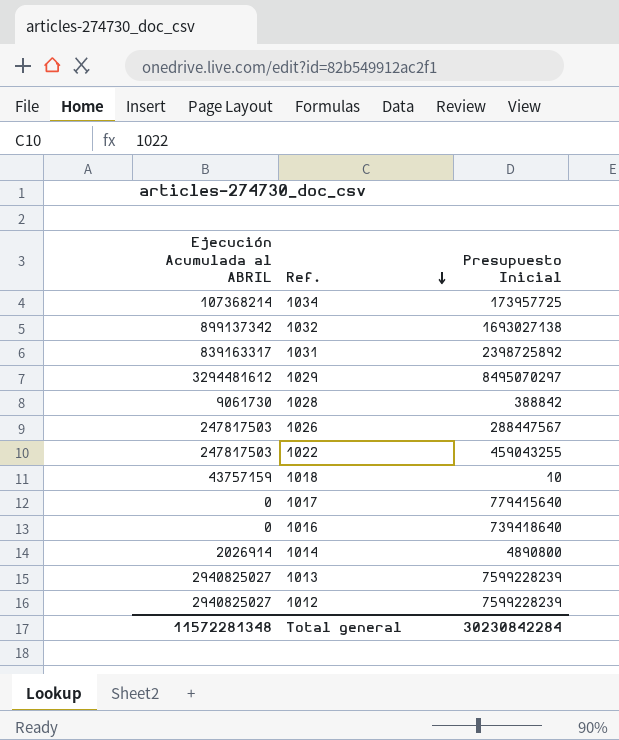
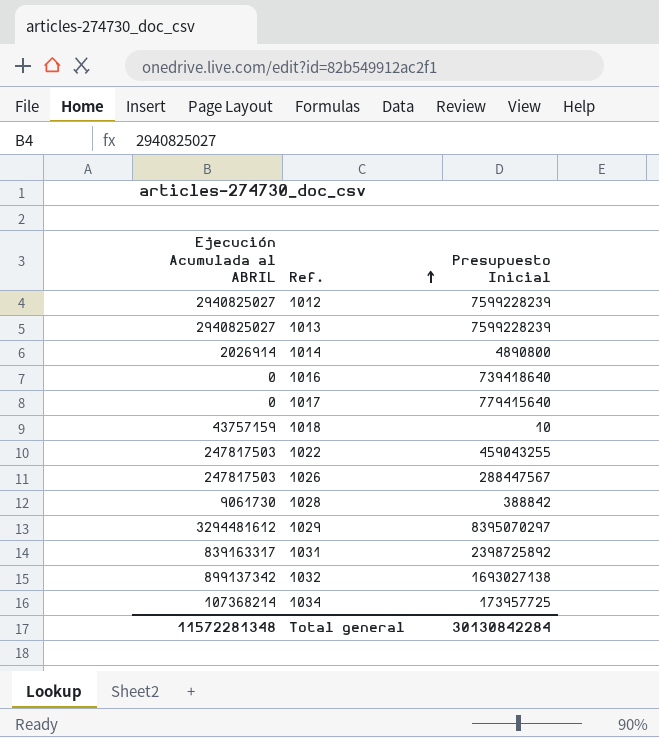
row order: Ref. descending -> Ref. ascending
1029 | Presupuesto Inicial: 8495070297 -> 8395070297
Total general | Presupuesto Inicial: 30230842284 -> 30130842284

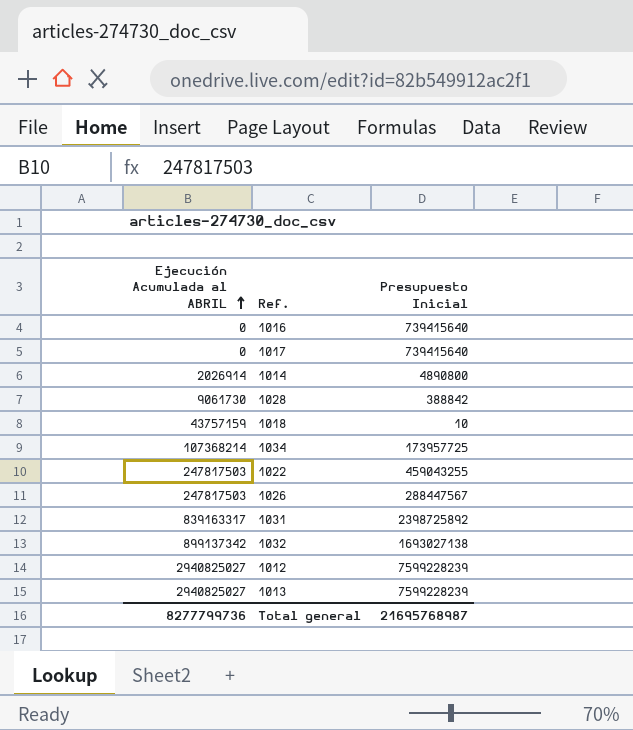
row order: Ref. ascending -> Ejecución Acumulada al ABRIL ascending
row 1029: 3294481612 | 8395070297 -> none
1016 | Presupuesto Inicial: 739418640 -> 739415640
1017 | Presupuesto Inicial: 779415640 -> 739415640
Total general | Ejecución Acumulada al ABRIL: 11572281348 -> 8277799736
Total general | Presupuesto Inicial: 30130842284 -> 21695768987

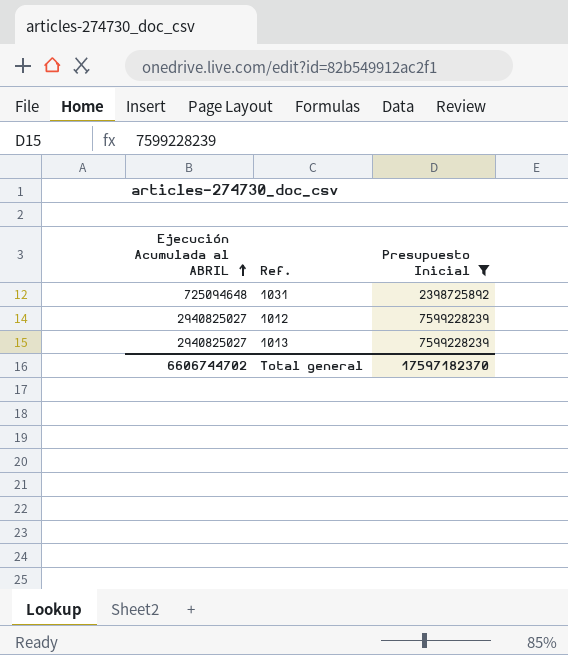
filter: none -> Presupuesto Inicial >= 2398725892
1031 | Ejecución Acumulada al ABRIL: 839163317 -> 725094648
Total general | Ejecución Acumulada al ABRIL: 8277799736 -> 6606744702
Total general | Presupuesto Inicial: 21695768987 -> 17597182370

